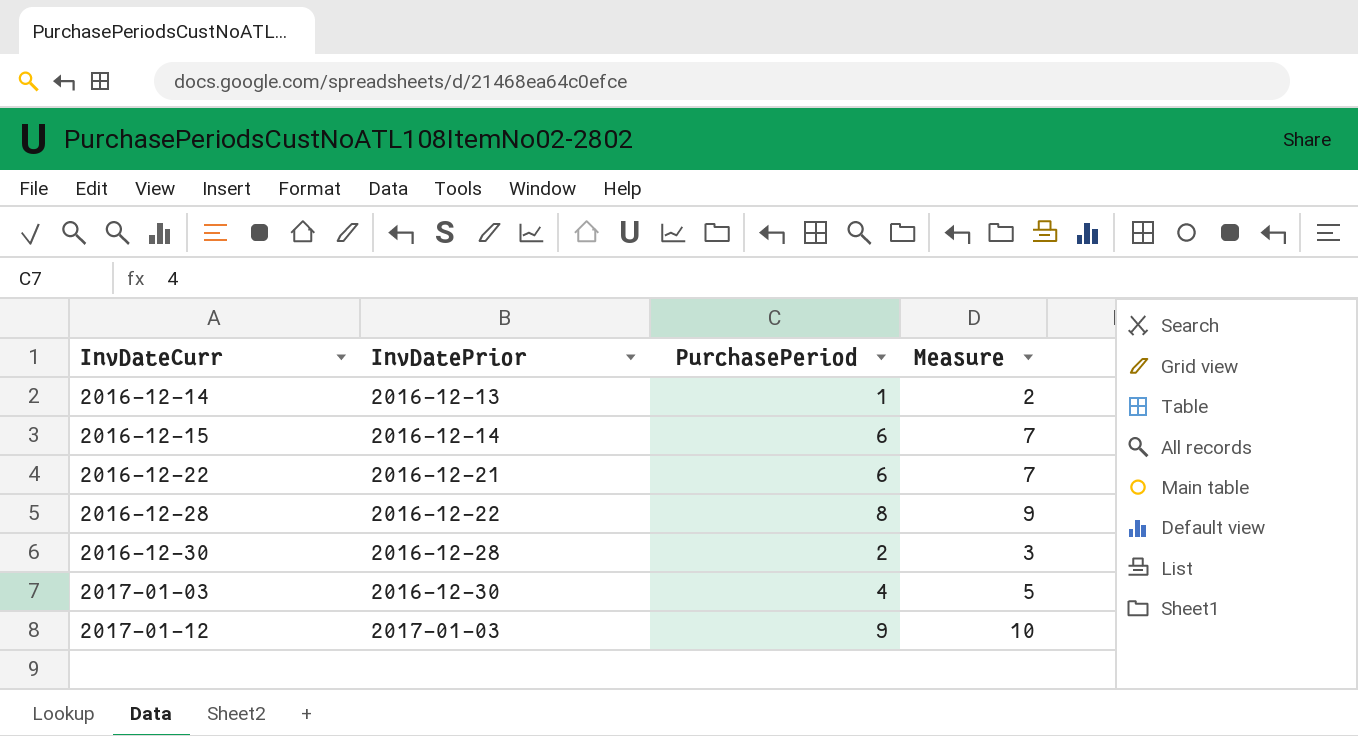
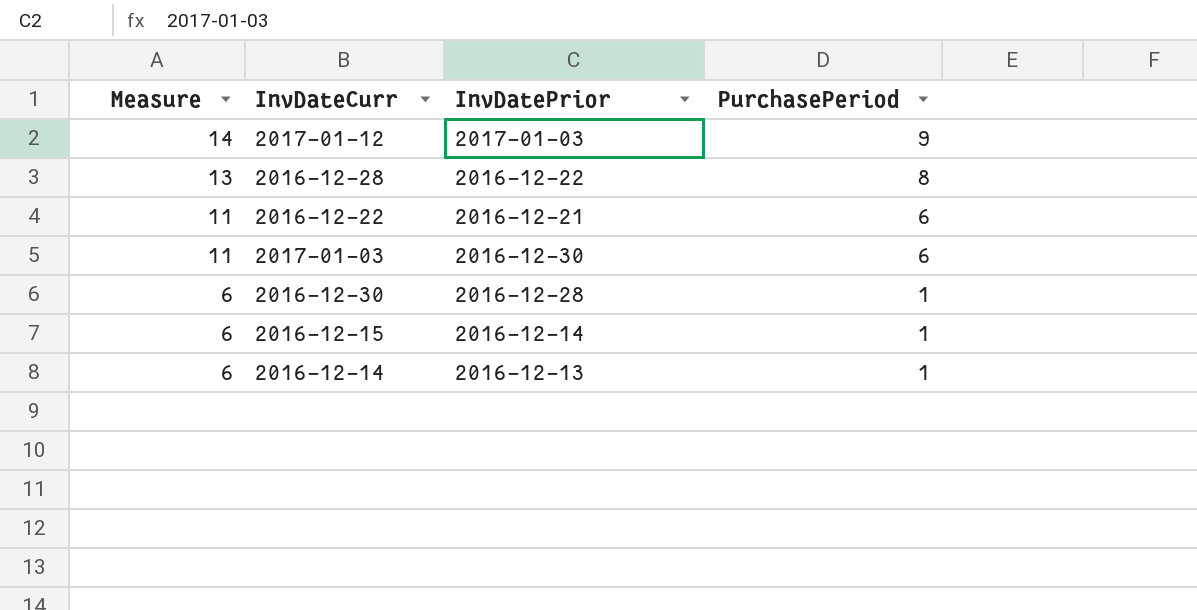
row order: InvDateCurr ascending -> Measure descending
column Measure | formula: [PurchasePeriod] + 1 -> [PurchasePeriod] + 5
column Measure | position: 4 -> 1
2017-01-03 | PurchasePeriod: 4 -> 6
2016-12-30 | PurchasePeriod: 2 -> 1
2016-12-15 | PurchasePeriod: 6 -> 1

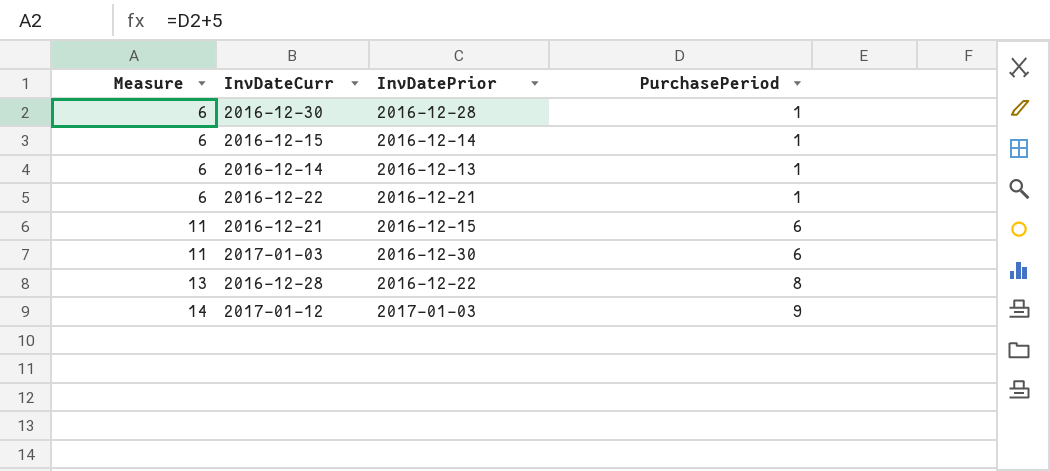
row order: Measure descending -> Measure ascending
2016-12-22 | Measure: 11 -> 6
2016-12-22 | PurchasePeriod: 6 -> 1
row 2016-12-21: none -> 11 | 2016-12-15 | 6

